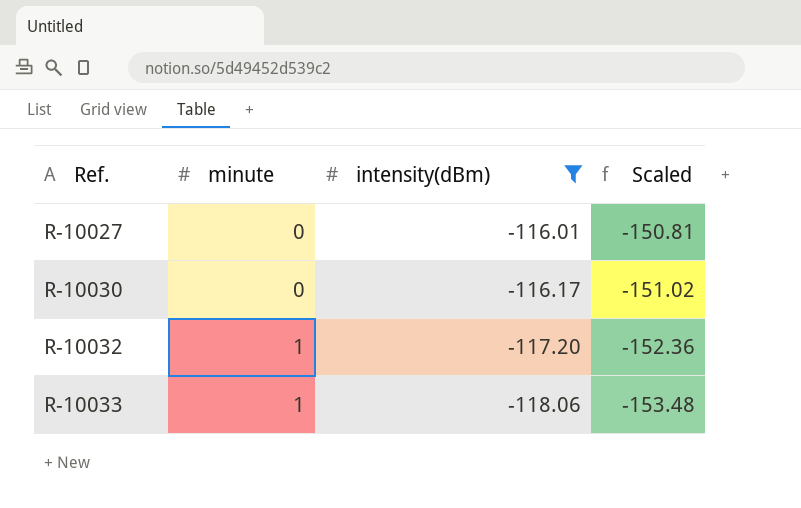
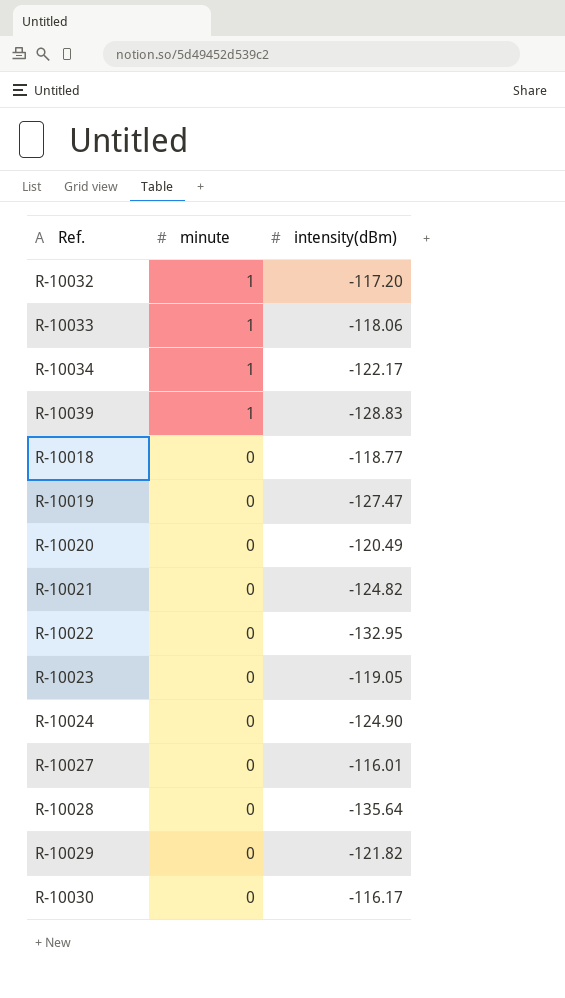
filter: intensity(dBm) >= -118.06 -> none
row order: Ref. ascending -> minute descending
column Scaled | formula: [intensity(dBm)] * 1.3 -> none

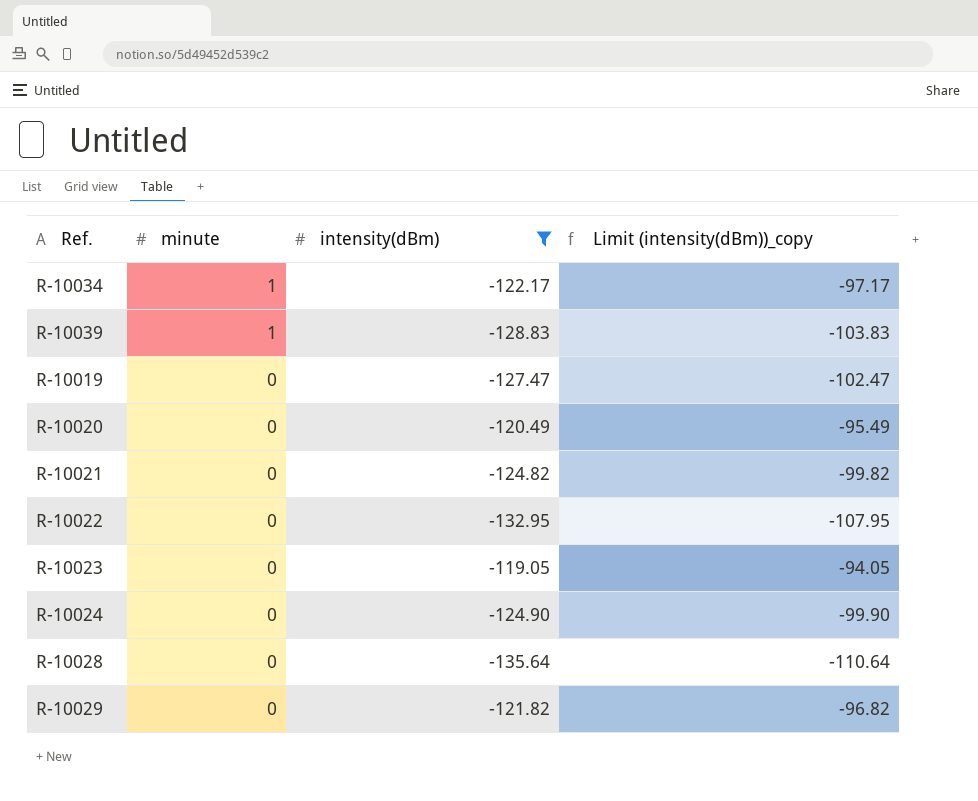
filter: none -> intensity(dBm) <= -119.05
column Limit (intensity(dBm))_copy | formula: none -> [intensity(dBm)] + 25

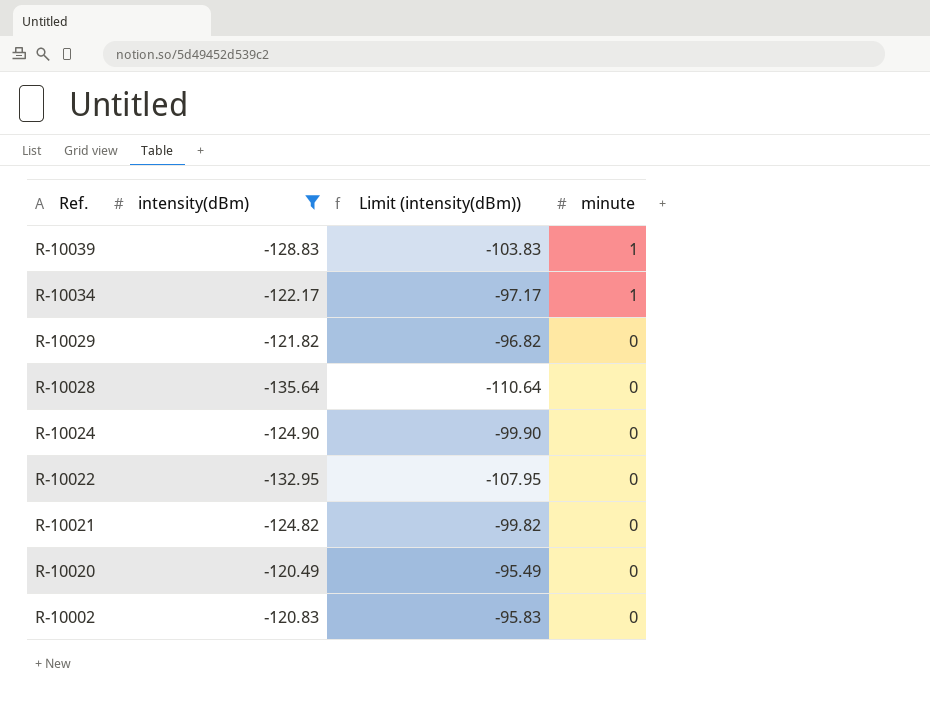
row order: minute descending -> Ref. descending
column name: Limit (intensity(dBm))_copy -> Limit (intensity(dBm))
column minute | position: 2 -> 4
row R-10019: 0 | -127.47 | -102.47 -> none
row R-10023: 0 | -119.05 | -94.05 -> none
row R-10002: none -> -120.83 | -95.83 | 0

